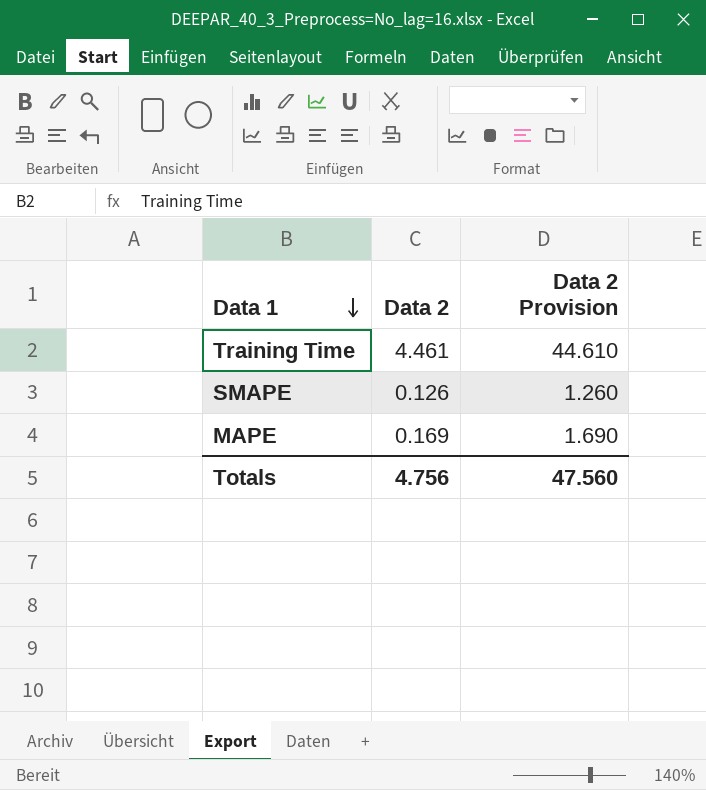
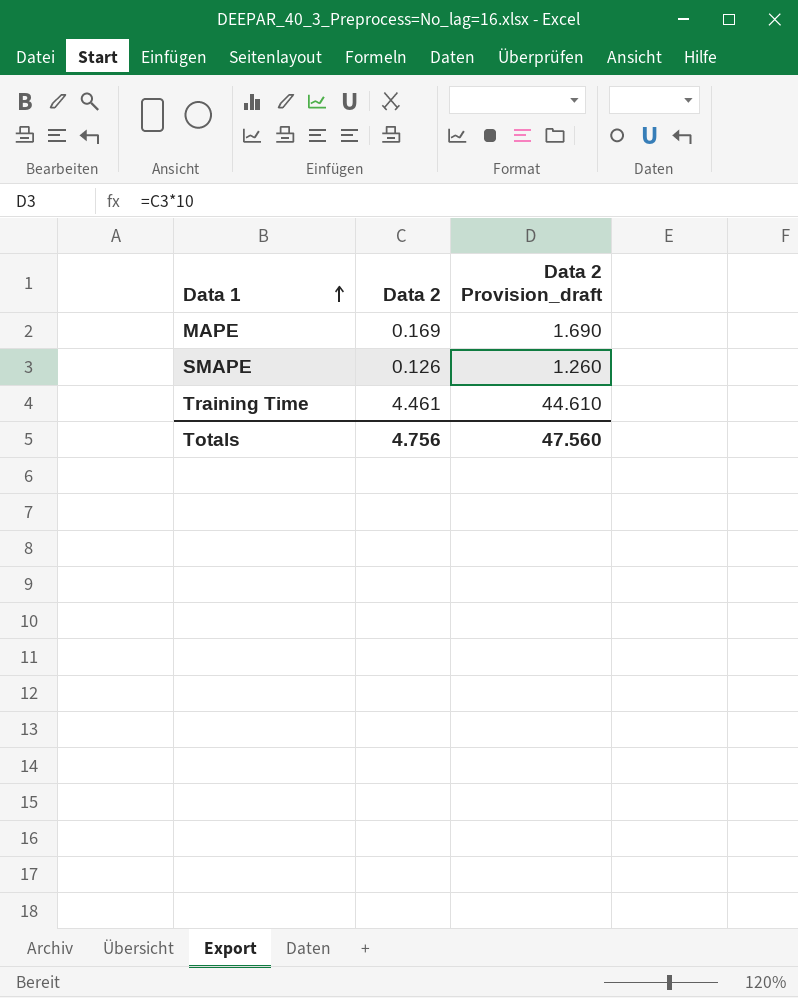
row order: Data 1 descending -> Data 1 ascending
column name: Data 2 Provision -> Data 2 Provision_draft

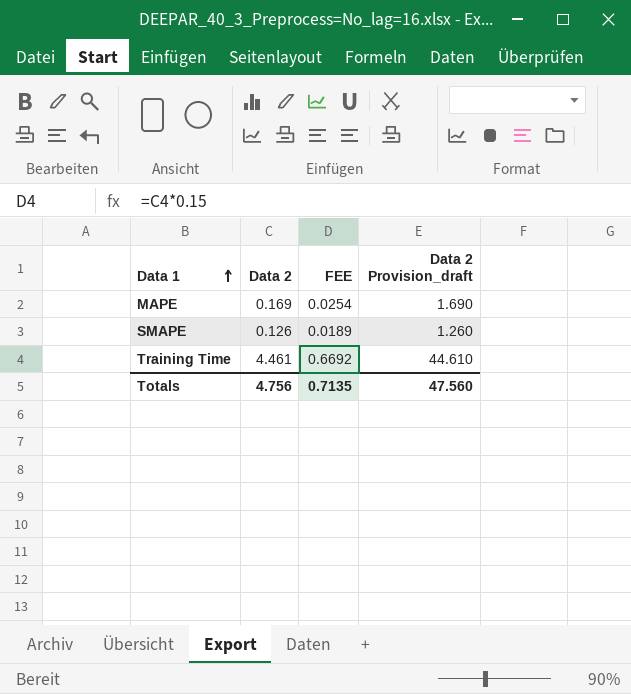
column FEE | formula: none -> [Data 2] * 0.15

